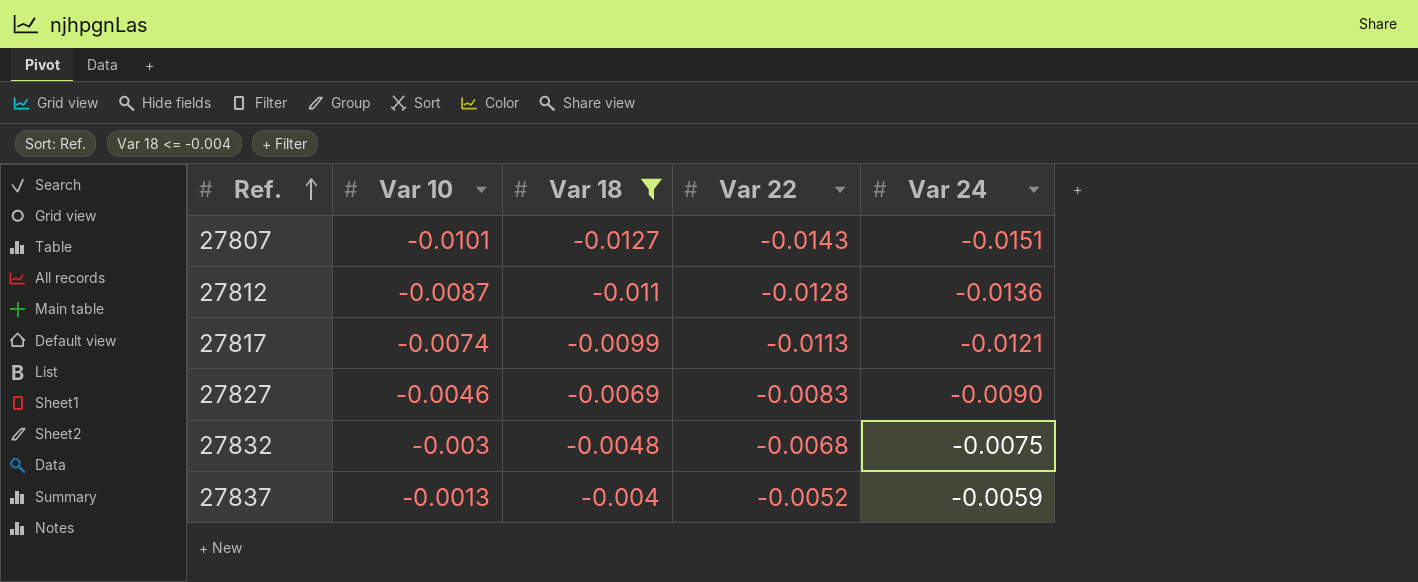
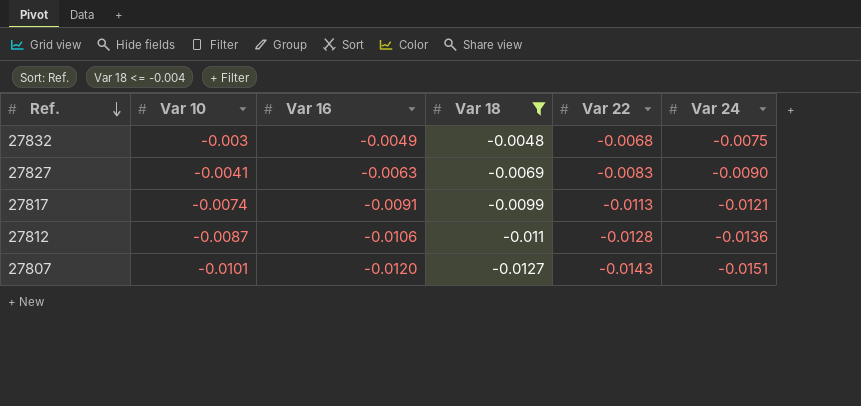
row order: Ref. ascending -> Ref. descending
column Var 16 | position: none -> 3
row 27837: -0.0013 | -0.004 | -0.0052 | -0.0059 -> none
27827 | Var 10: -0.0046 -> -0.0041

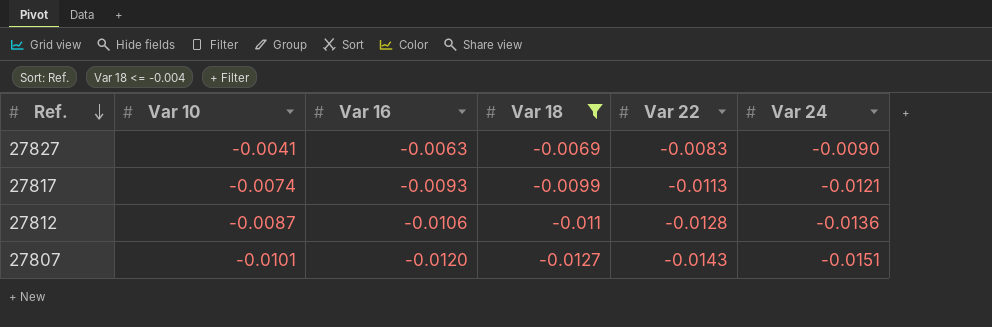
row 27832: -0.003 | -0.0049 | -0.0048 | -0.0068 | -0.0075 -> none
27817 | Var 16: -0.0091 -> -0.0093

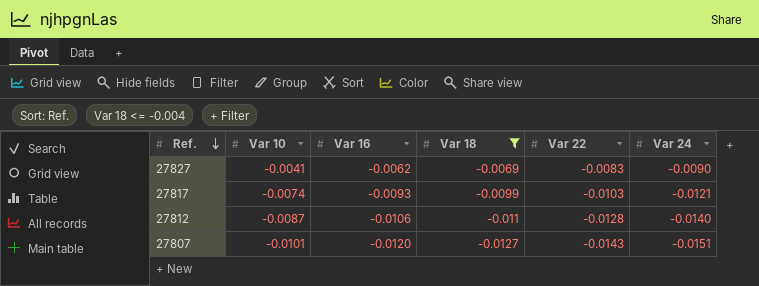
27827 | Var 16: -0.0063 -> -0.0062
27817 | Var 22: -0.0113 -> -0.0103
27812 | Var 24: -0.0136 -> -0.0140

